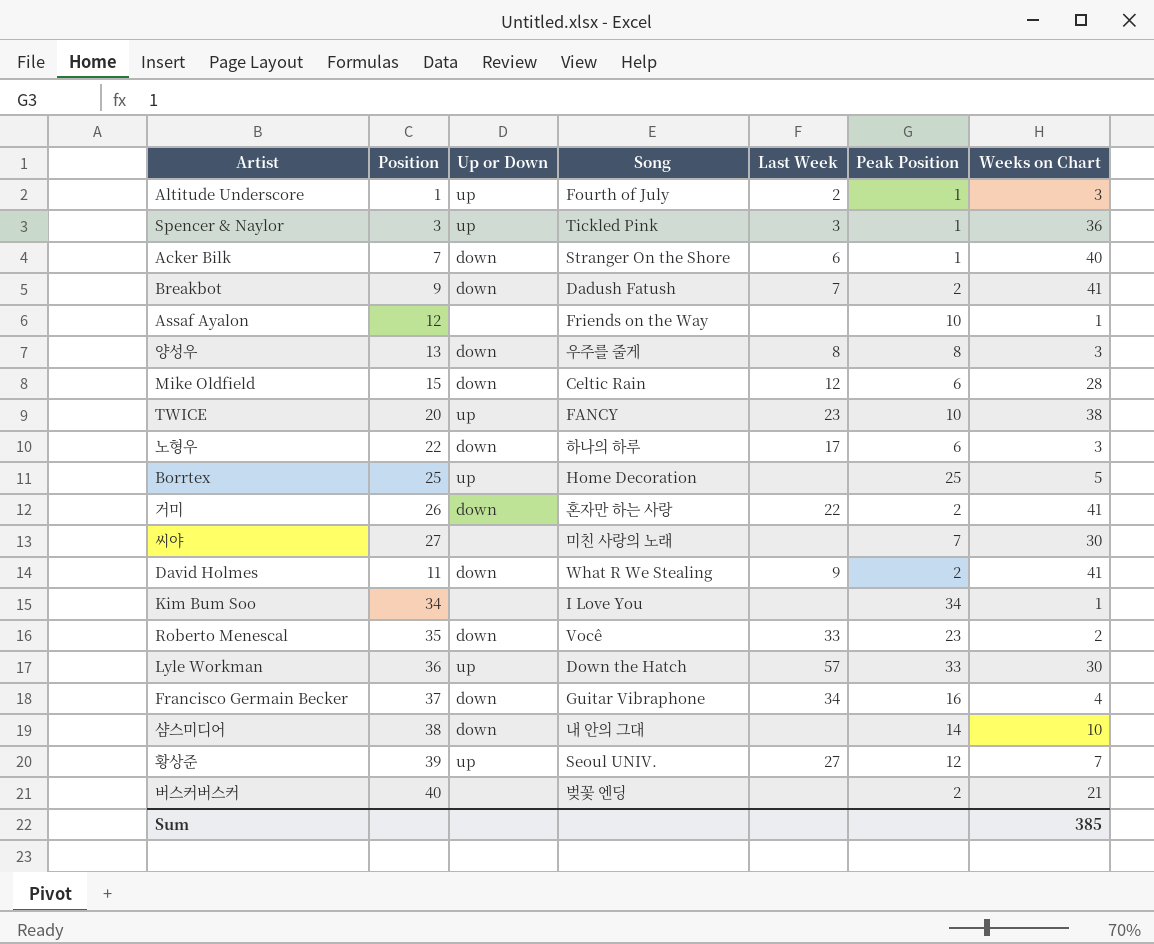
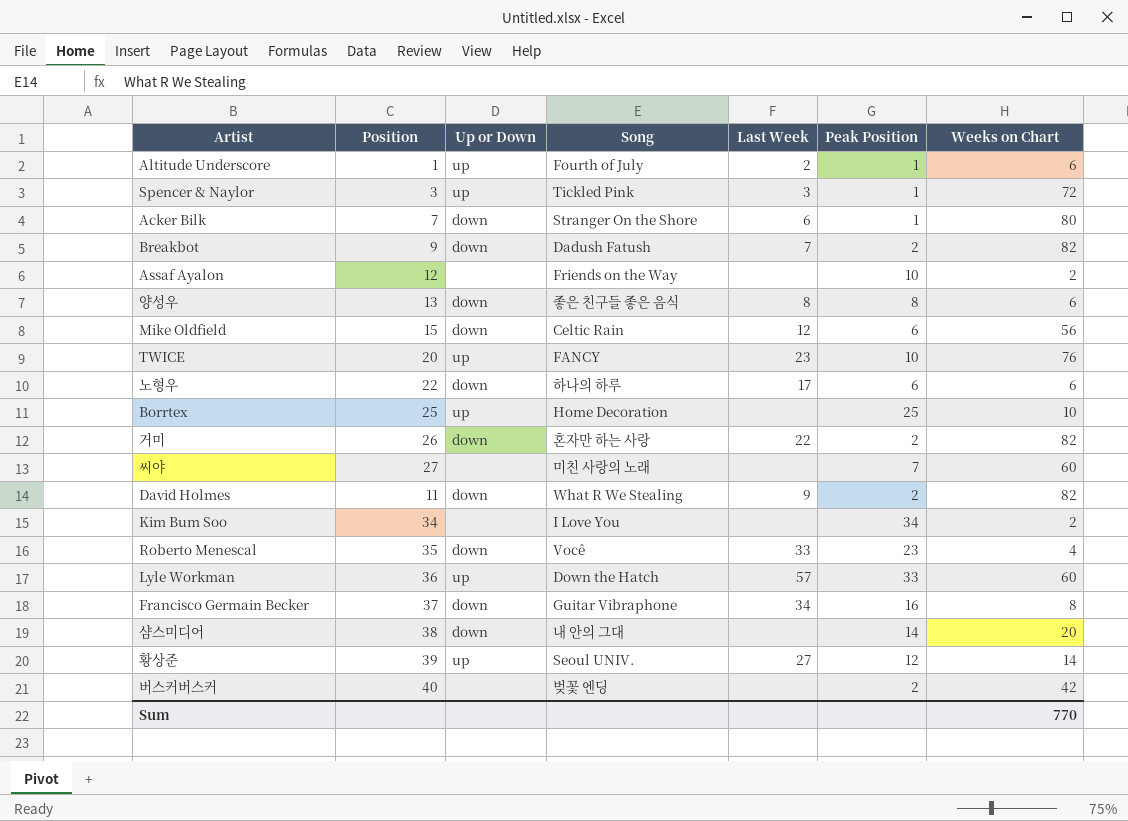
Altitude Underscore | Weeks on Chart: 3 -> 6
Spencer & Naylor | Weeks on Chart: 36 -> 72
Acker Bilk | Weeks on Chart: 40 -> 80
Breakbot | Weeks on Chart: 41 -> 82
Assaf Ayalon | Weeks on Chart: 1 -> 2
양성우 | Song: 우주를 줄게 -> 좋은 친구들 좋은 음식
양성우 | Weeks on Chart: 3 -> 6
Mike Oldfield | Weeks on Chart: 28 -> 56
TWICE | Weeks on Chart: 38 -> 76
노형우 | Weeks on Chart: 3 -> 6
Borrtex | Weeks on Chart: 5 -> 10
거미 | Weeks on Chart: 41 -> 82
씨야 | Weeks on Chart: 30 -> 60
David Holmes | Weeks on Chart: 41 -> 82
Kim Bum Soo | Weeks on Chart: 1 -> 2
Roberto Menescal | Weeks on Chart: 2 -> 4
Lyle Workman | Weeks on Chart: 30 -> 60
Francisco Germain Becker | Weeks on Chart: 4 -> 8
샴스미디어 | Weeks on Chart: 10 -> 20
황상준 | Weeks on Chart: 7 -> 14
버스커버스커 | Weeks on Chart: 21 -> 42
Sum | Weeks on Chart: 385 -> 770

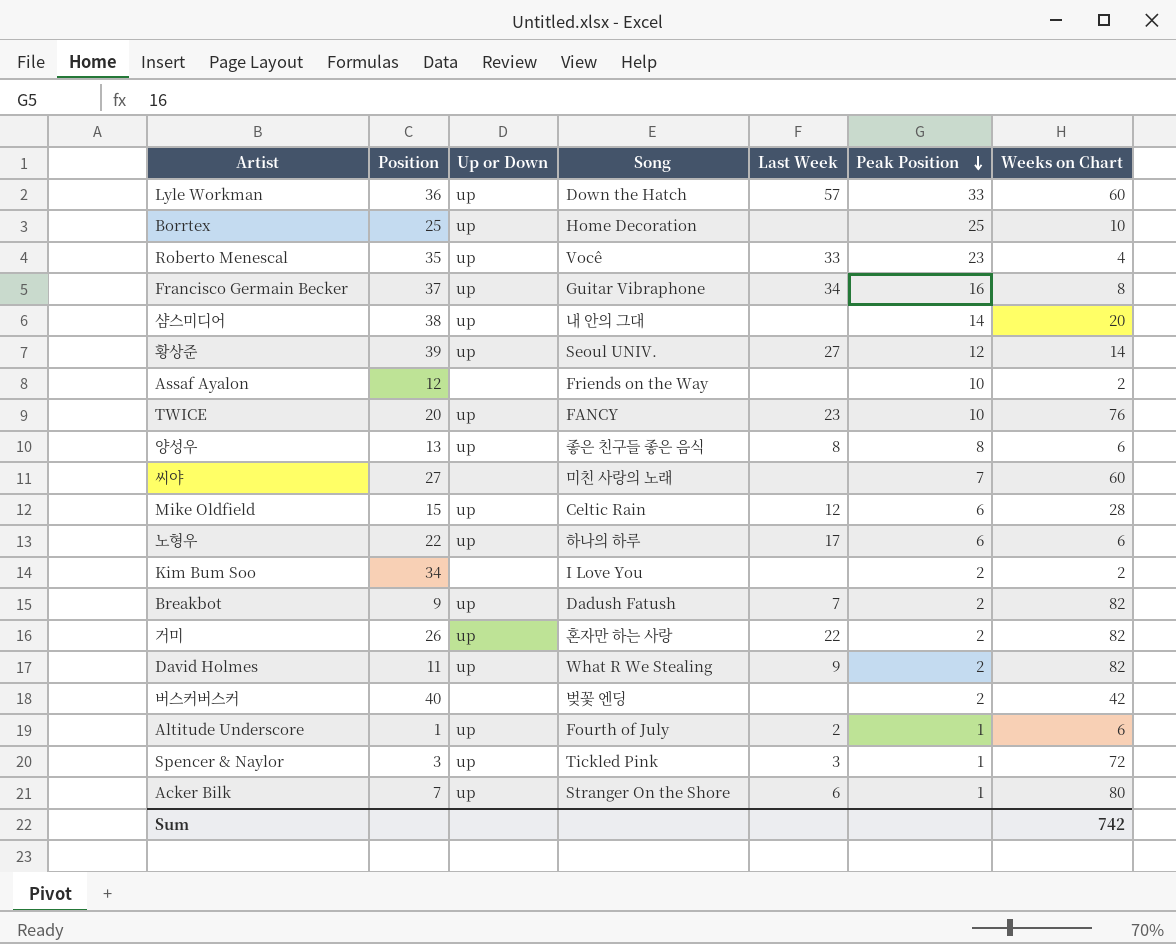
row order: none -> Peak Position descending
Roberto Menescal | Up or Down: down -> up
Francisco Germain Becker | Up or Down: down -> up
샴스미디어 | Up or Down: down -> up
양성우 | Up or Down: down -> up
Mike Oldfield | Up or Down: down -> up
Mike Oldfield | Weeks on Chart: 56 -> 28
노형우 | Up or Down: down -> up
Kim Bum Soo | Peak Position: 34 -> 2
Breakbot | Up or Down: down -> up
거미 | Up or Down: down -> up
David Holmes | Up or Down: down -> up
Acker Bilk | Up or Down: down -> up
Sum | Weeks on Chart: 770 -> 742

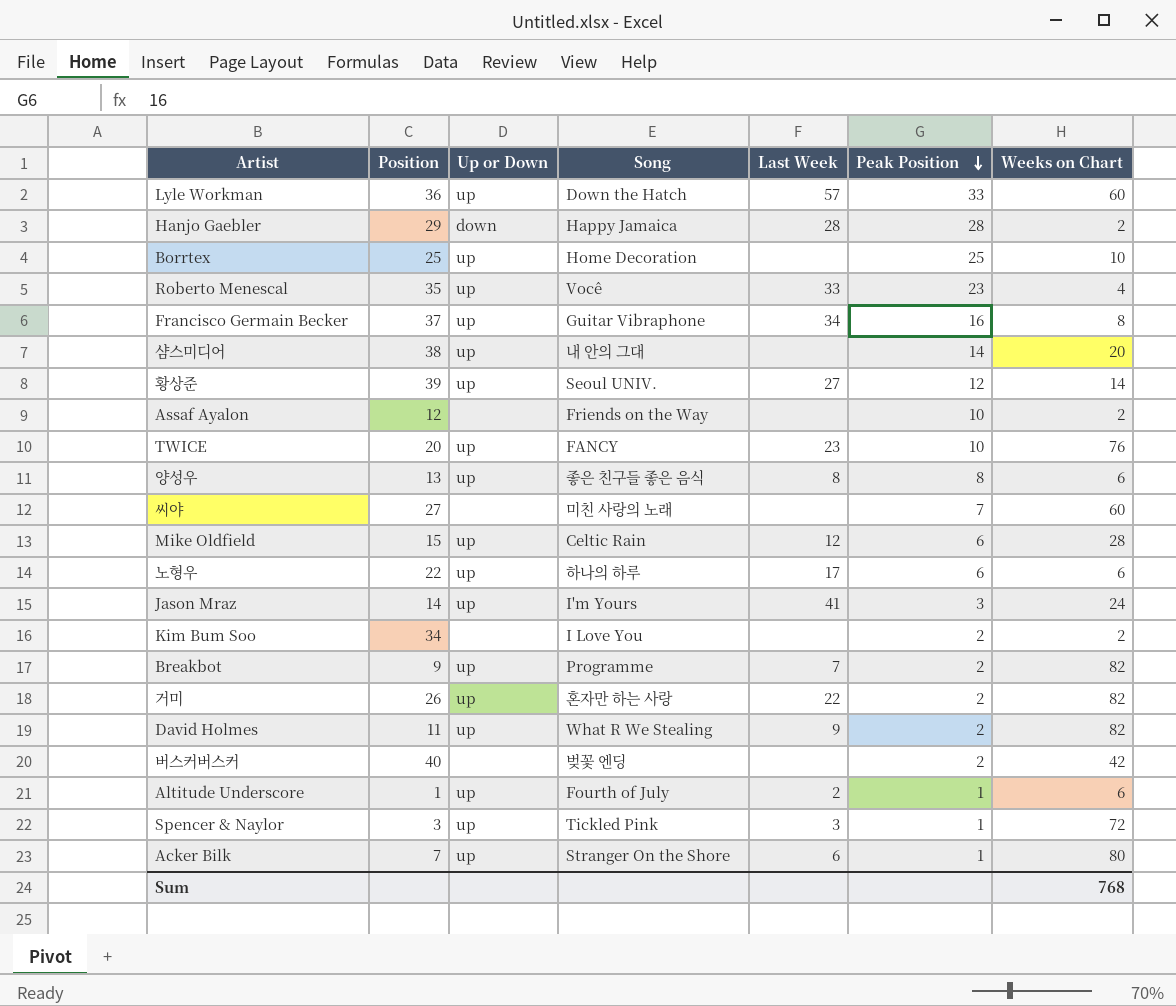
row Hanjo Gaebler: none -> 29 | down | Happy Jamaica | 28 | 28 | 2
row Jason Mraz: none -> 14 | up | I'm Yours | 41 | 3 | 24
Breakbot | Song: Dadush Fatush -> Programme
Sum | Weeks on Chart: 742 -> 768

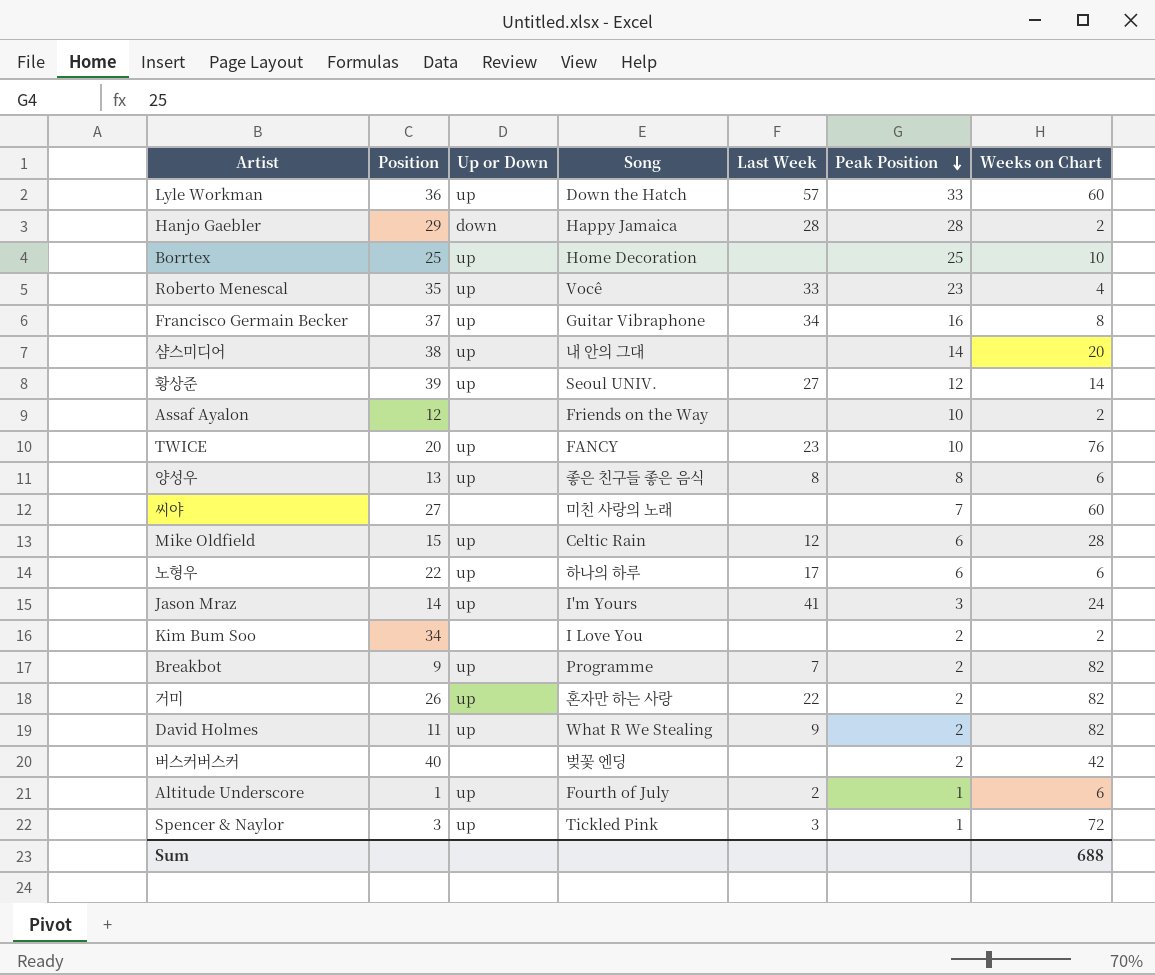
row Acker Bilk: 7 | up | Stranger On the Shore | 6 | 1 | 80 -> none
Sum | Weeks on Chart: 768 -> 688

